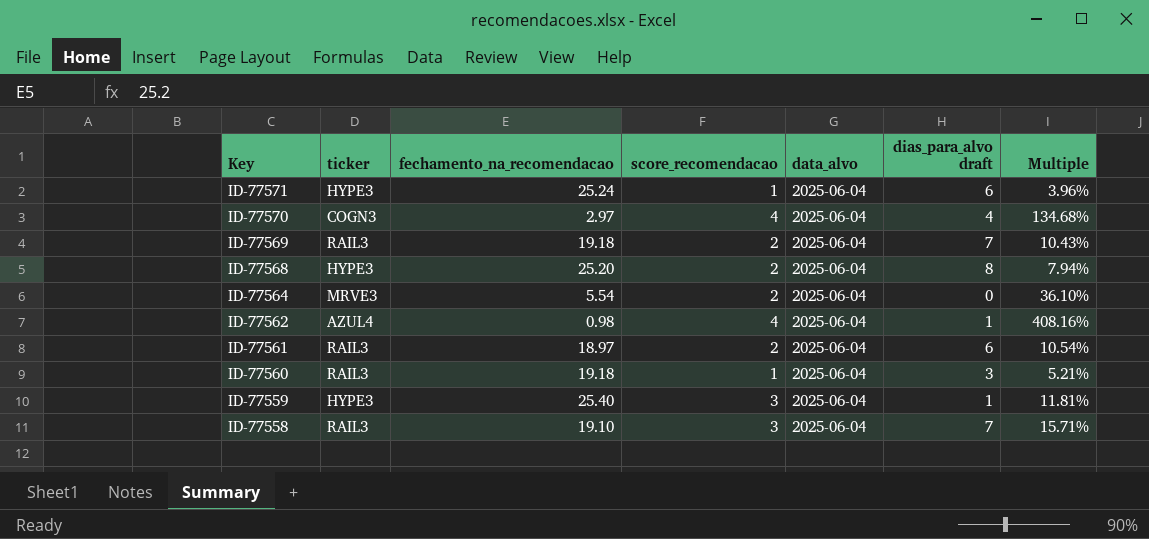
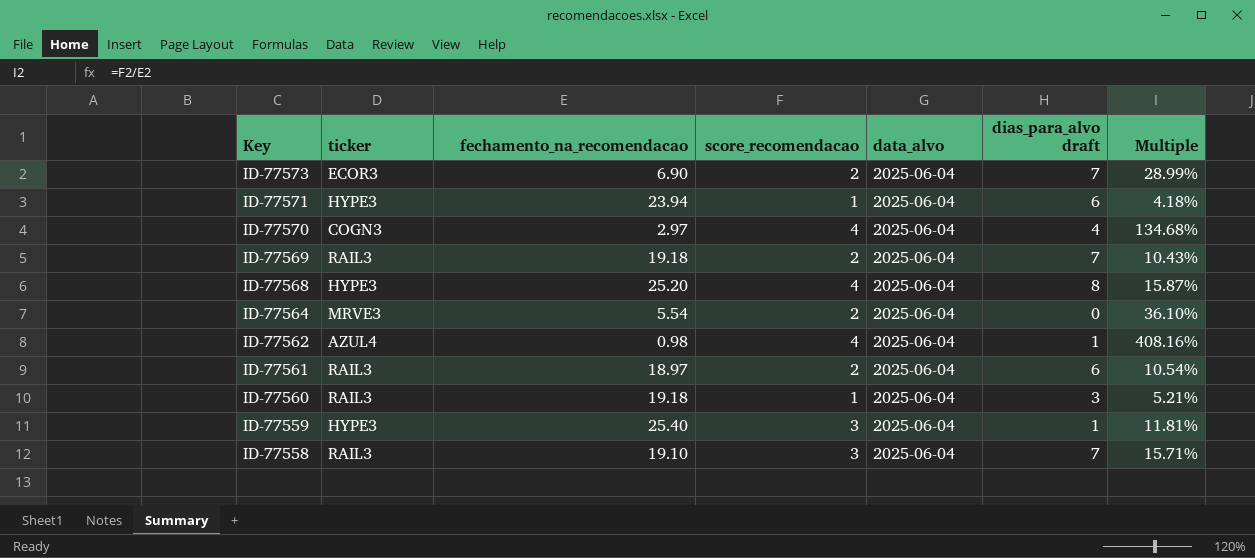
row ID-77573: none -> ECOR3 | 6.90 | 2 | 2025-06-04 | 7 | 28.99%
ID-77571 | fechamento_na_recomendacao: 25.24 -> 23.94
ID-77571 | Multiple: 3.96% -> 4.18%
ID-77568 | score_recomendacao: 2 -> 4
ID-77568 | Multiple: 7.94% -> 15.87%

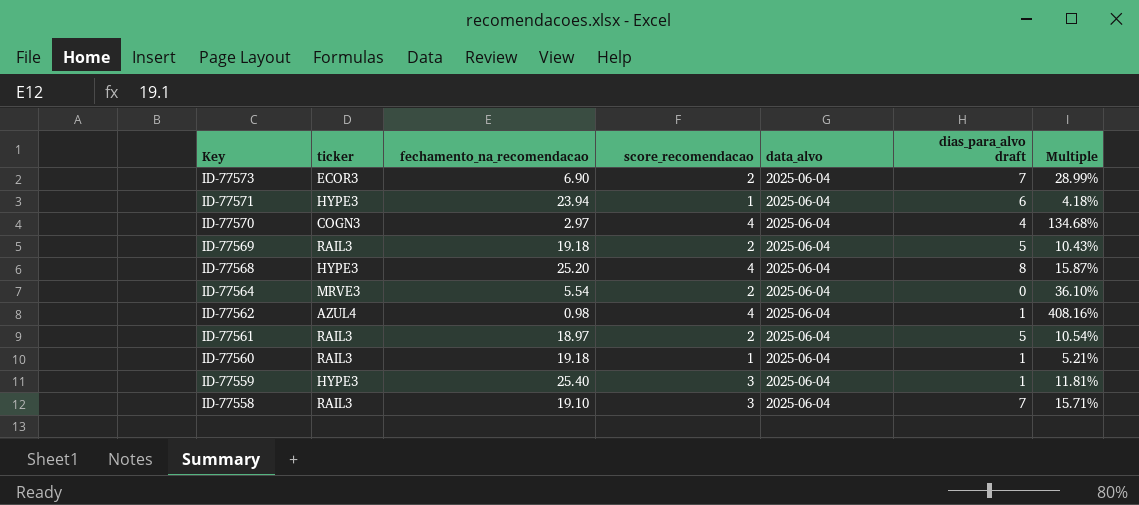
ID-77569 | dias_para_alvo draft: 7 -> 5
ID-77561 | dias_para_alvo draft: 6 -> 5
ID-77560 | dias_para_alvo draft: 3 -> 1

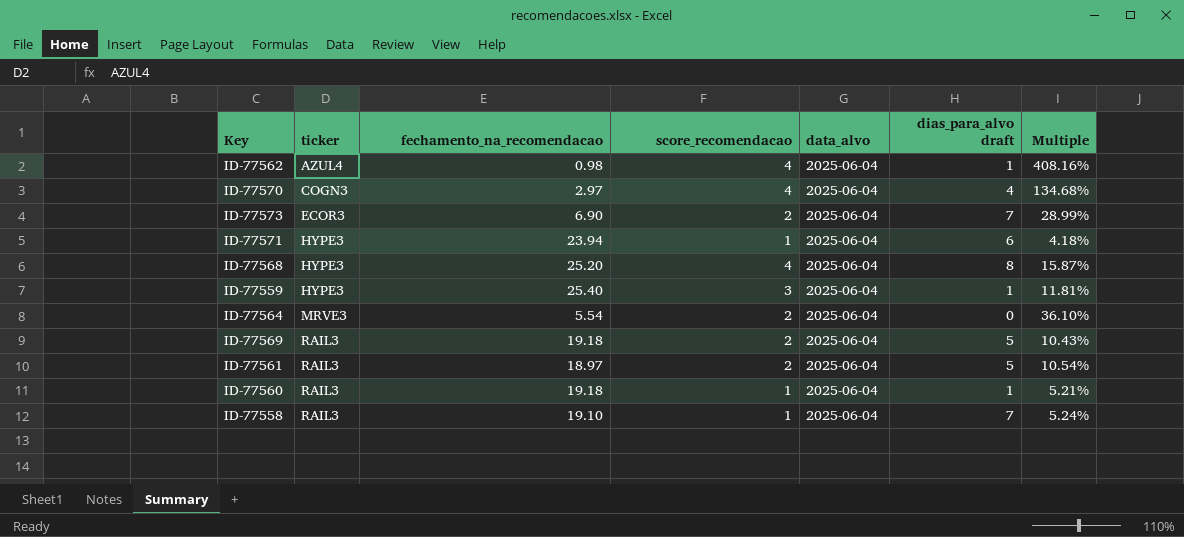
row order: Key descending -> ticker ascending
ID-77558 | score_recomendacao: 3 -> 1
ID-77558 | Multiple: 15.71% -> 5.24%

